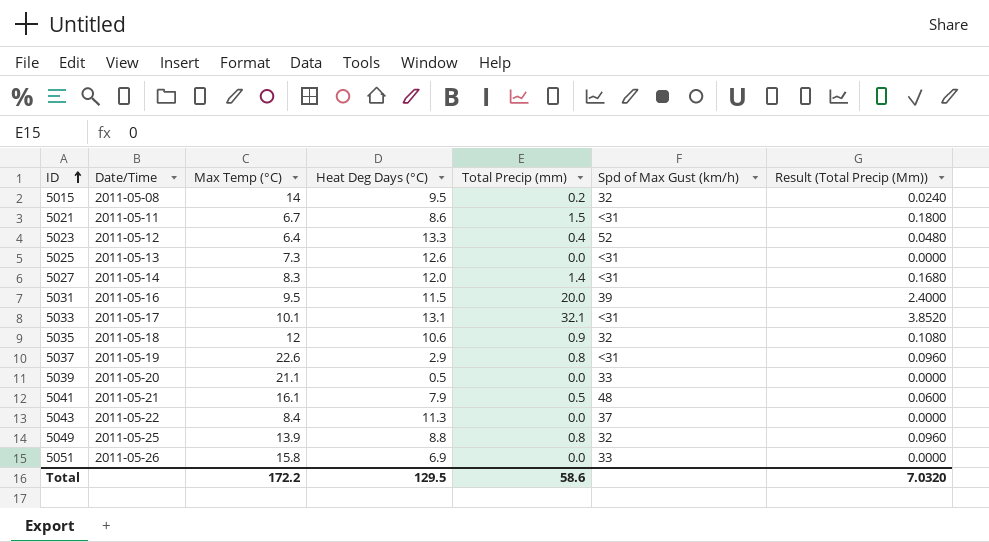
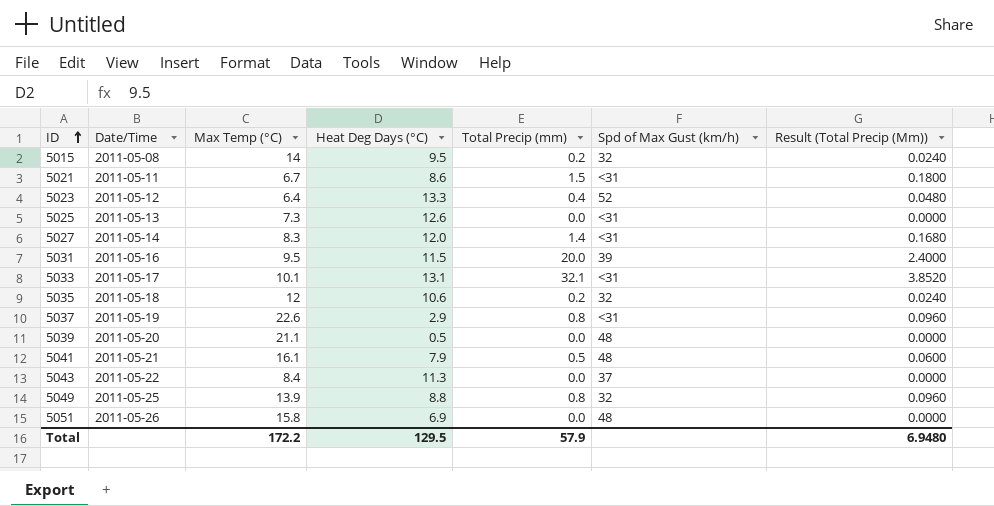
5035 | Total Precip (mm): 0.9 -> 0.2
5035 | Result (Total Precip (Mm)): 0.1080 -> 0.0240
5039 | Spd of Max Gust (km/h): 33 -> 48
5051 | Spd of Max Gust (km/h): 33 -> 48
Total | Total Precip (mm): 58.6 -> 57.9
Total | Result (Total Precip (Mm)): 7.0320 -> 6.9480

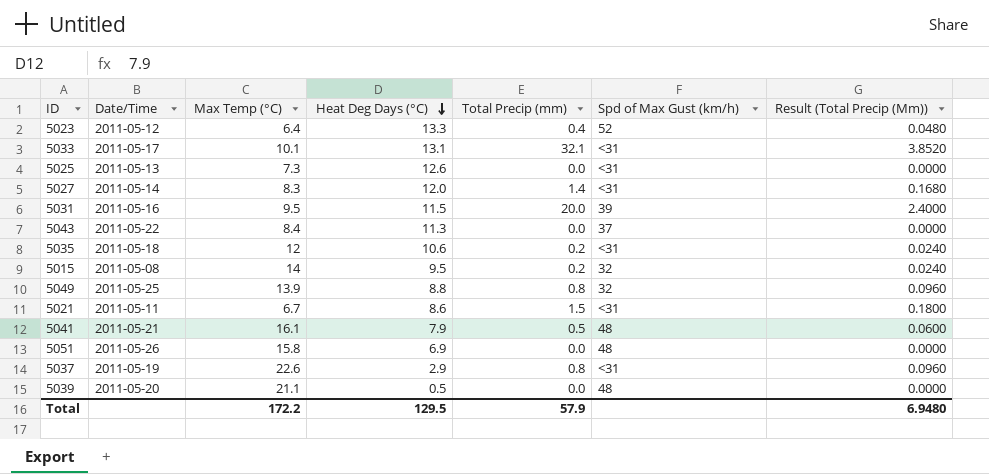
row order: ID ascending -> Heat Deg Days (°C) descending
5035 | Spd of Max Gust (km/h): 32 -> <31

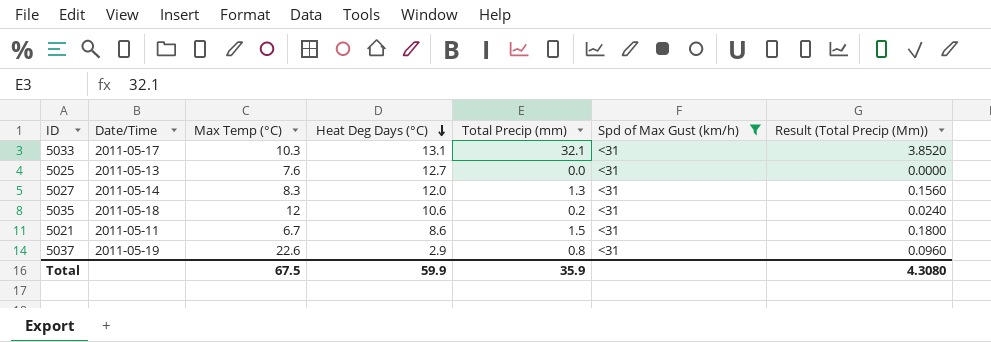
filter: none -> Spd of Max Gust (km/h) = <31
5033 | Max Temp (°C): 10.1 -> 10.3
5025 | Max Temp (°C): 7.3 -> 7.6
5025 | Heat Deg Days (°C): 12.6 -> 12.7
5027 | Total Precip (mm): 1.4 -> 1.3
5027 | Result (Total Precip (Mm)): 0.1680 -> 0.1560
Total | Max Temp (°C): 172.2 -> 67.5
Total | Heat Deg Days (°C): 129.5 -> 59.9
Total | Total Precip (mm): 57.9 -> 35.9
Total | Result (Total Precip (Mm)): 6.9480 -> 4.3080

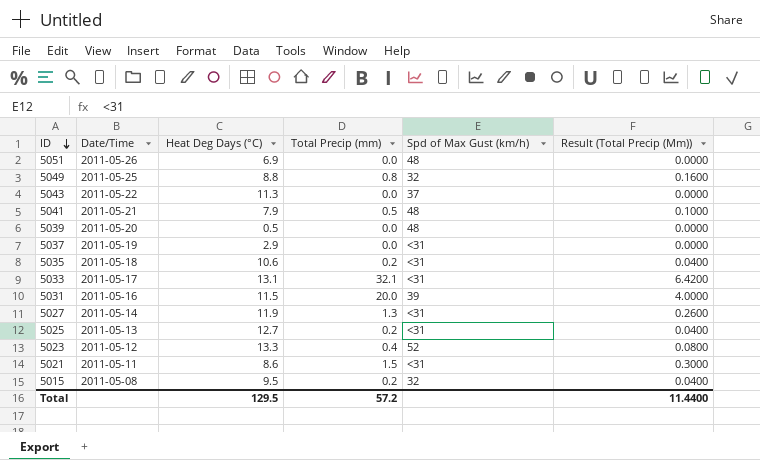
filter: Spd of Max Gust (km/h) = <31 -> none
row order: Heat Deg Days (°C) descending -> ID descending
column Max Temp (°C) | position: 3 -> none
column Result (Total Precip (Mm)) | formula: [Total Precip (mm)] * 0.12 -> [Total Precip (mm)] * 0.2
5037 | Total Precip (mm): 0.8 -> 0.0
5027 | Heat Deg Days (°C): 12.0 -> 11.9
5025 | Total Precip (mm): 0.0 -> 0.2
Total | Heat Deg Days (°C): 59.9 -> 129.5
Total | Total Precip (mm): 35.9 -> 57.2
Total | Result (Total Precip (Mm)): 4.3080 -> 11.4400

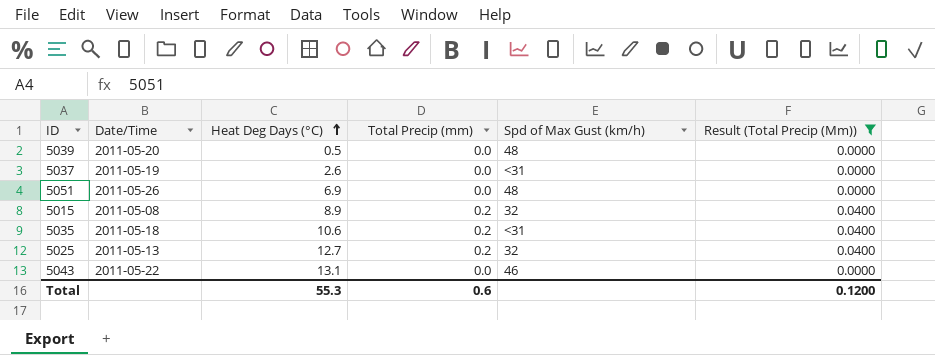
filter: none -> Result (Total Precip (Mm)) <= 0.0400
row order: ID descending -> Heat Deg Days (°C) ascending
5037 | Heat Deg Days (°C): 2.9 -> 2.6
5015 | Heat Deg Days (°C): 9.5 -> 8.9
5025 | Spd of Max Gust (km/h): <31 -> 32
5043 | Heat Deg Days (°C): 11.3 -> 13.1
5043 | Spd of Max Gust (km/h): 37 -> 46
Total | Heat Deg Days (°C): 129.5 -> 55.3
Total | Total Precip (mm): 57.2 -> 0.6
Total | Result (Total Precip (Mm)): 11.4400 -> 0.1200

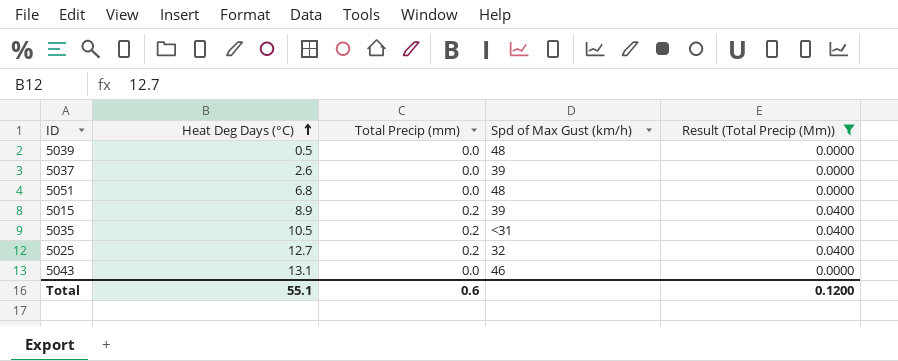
column Date/Time | position: 2 -> none
5037 | Spd of Max Gust (km/h): <31 -> 39
5051 | Heat Deg Days (°C): 6.9 -> 6.8
5015 | Spd of Max Gust (km/h): 32 -> 39
5035 | Heat Deg Days (°C): 10.6 -> 10.5
Total | Heat Deg Days (°C): 55.3 -> 55.1

